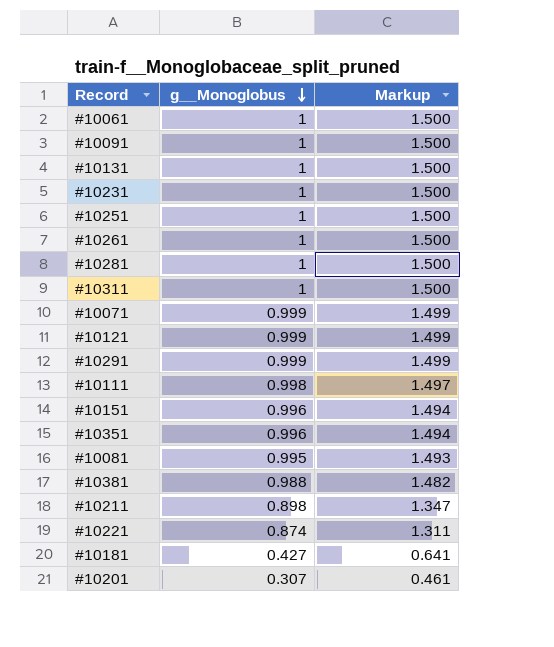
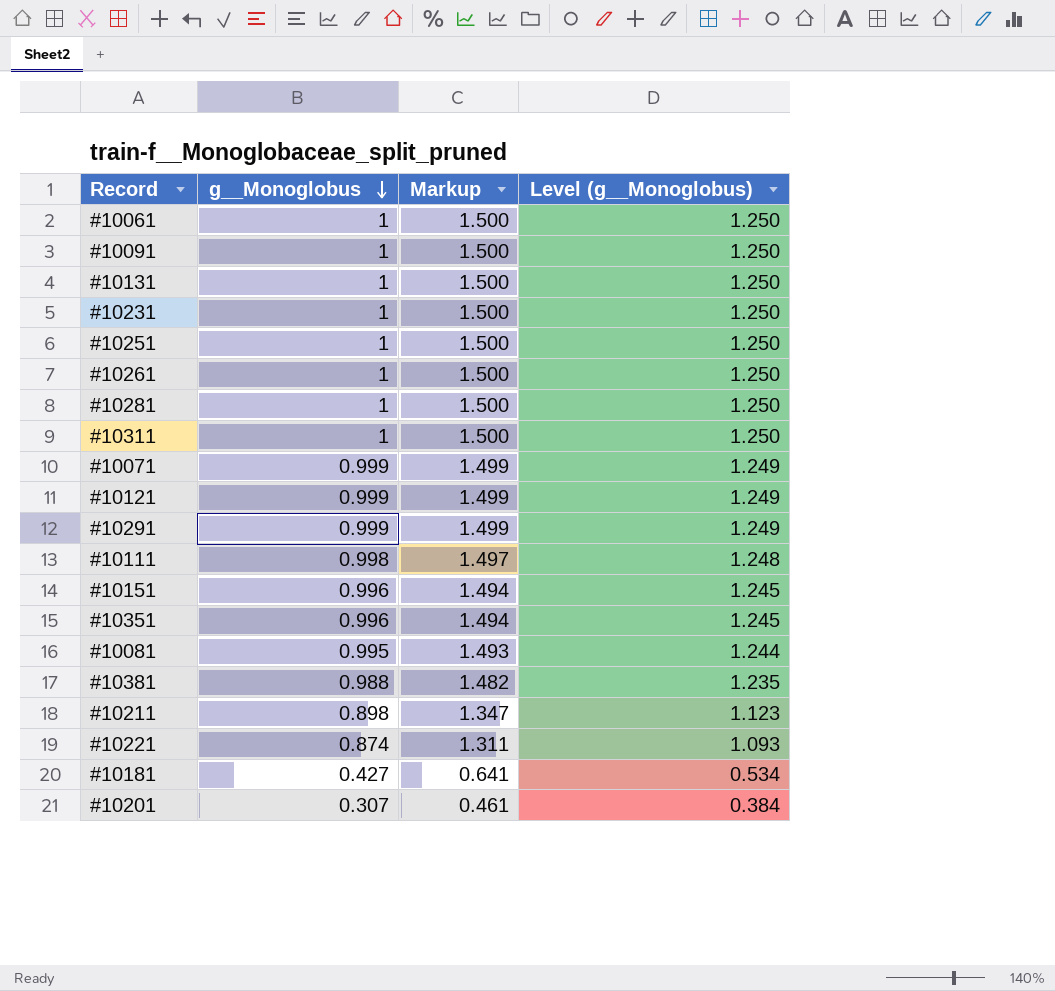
column Level (g__Monoglobus) | formula: none -> [g__Monoglobus] * 1.25

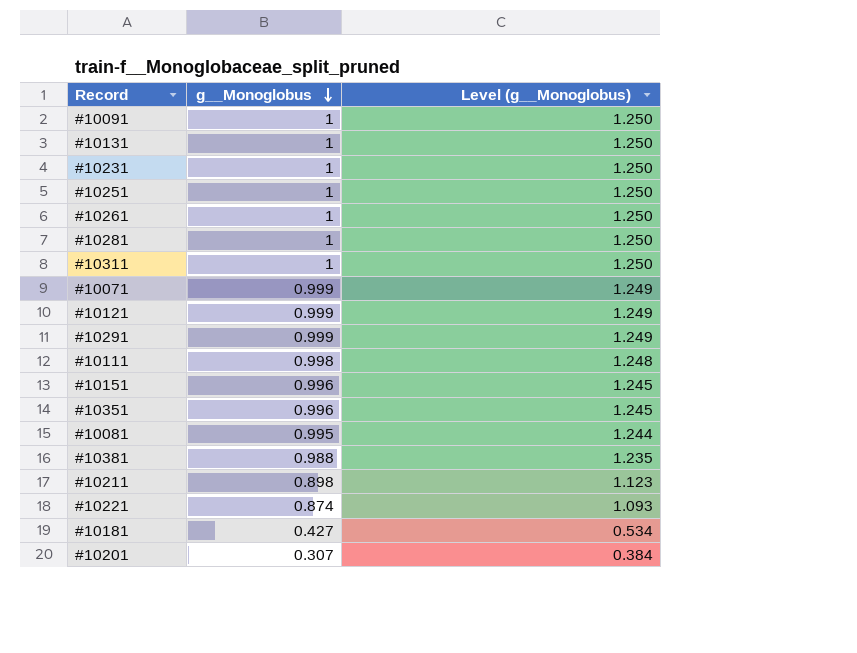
column Markup | formula: [g__Monoglobus] * 1.5 -> none
row #10061: 1 | 1.500 | 1.250 -> none

